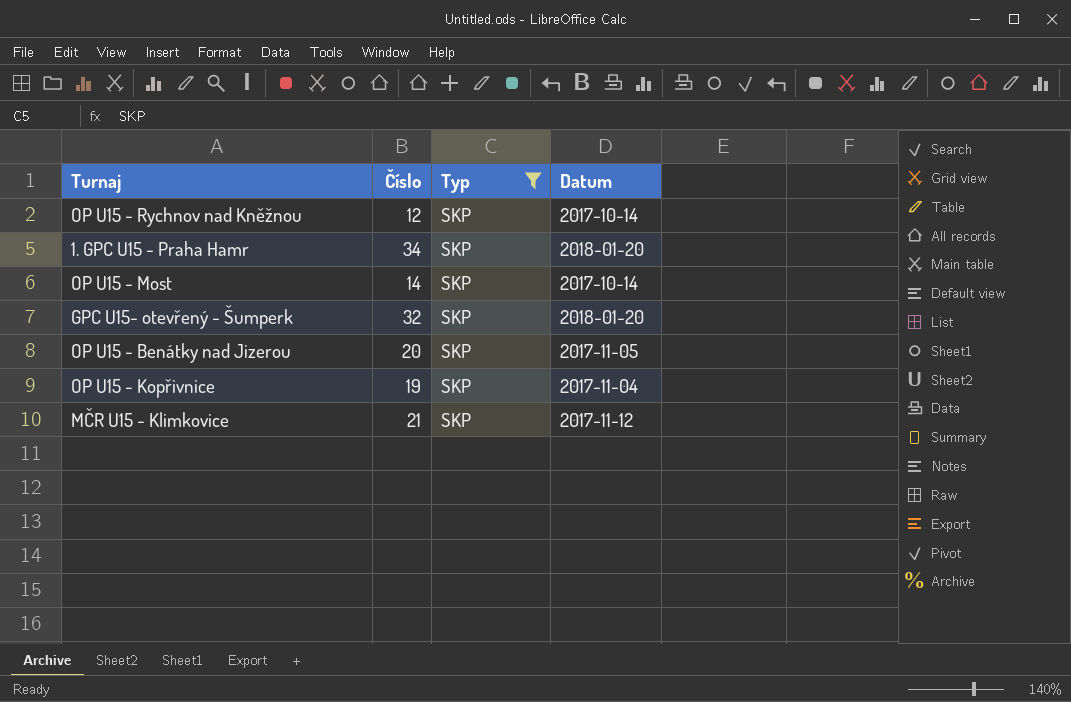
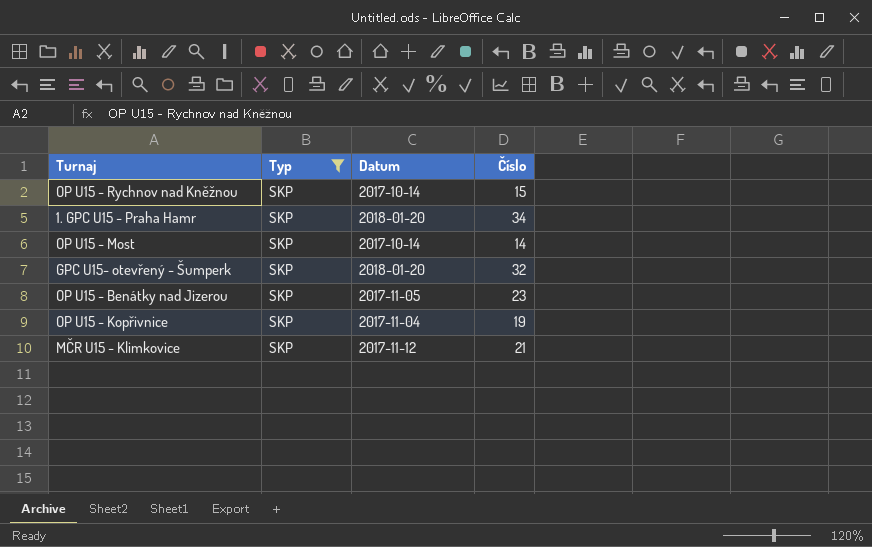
column Číslo | position: 2 -> 4
OP U15 - Rychnov nad Kněžnou | Číslo: 12 -> 15
OP U15 - Benátky nad Jizerou | Číslo: 20 -> 23

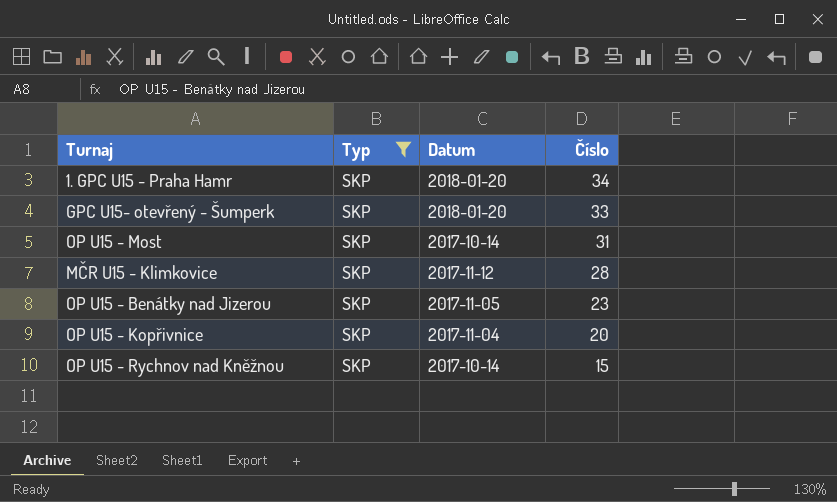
row order: none -> Číslo descending
GPC U15- otevřený - Šumperk | Číslo: 32 -> 33
OP U15 - Most | Číslo: 14 -> 31
MČR U15 - Klimkovice | Číslo: 21 -> 28
OP U15 - Kopřivnice | Číslo: 19 -> 20

